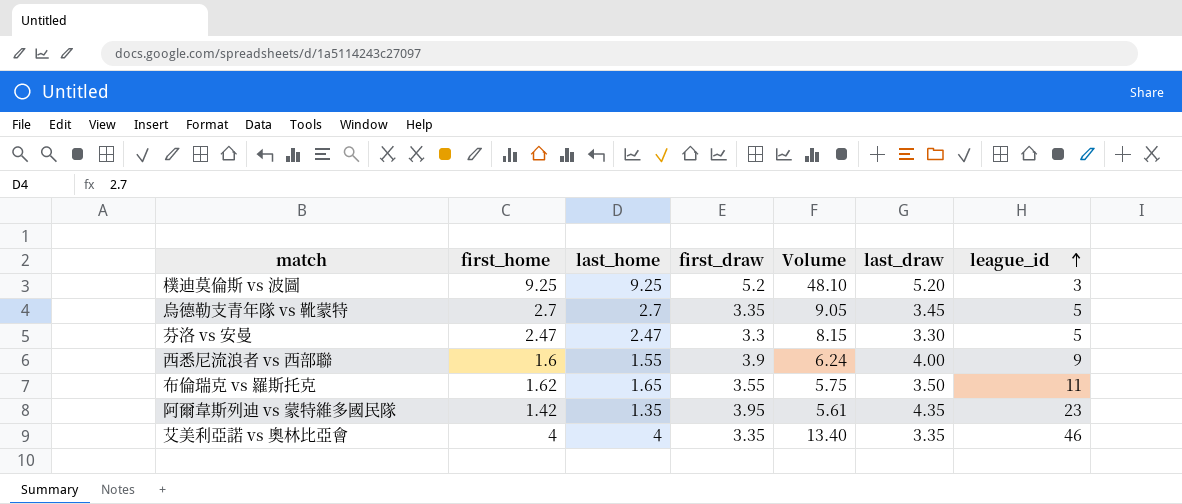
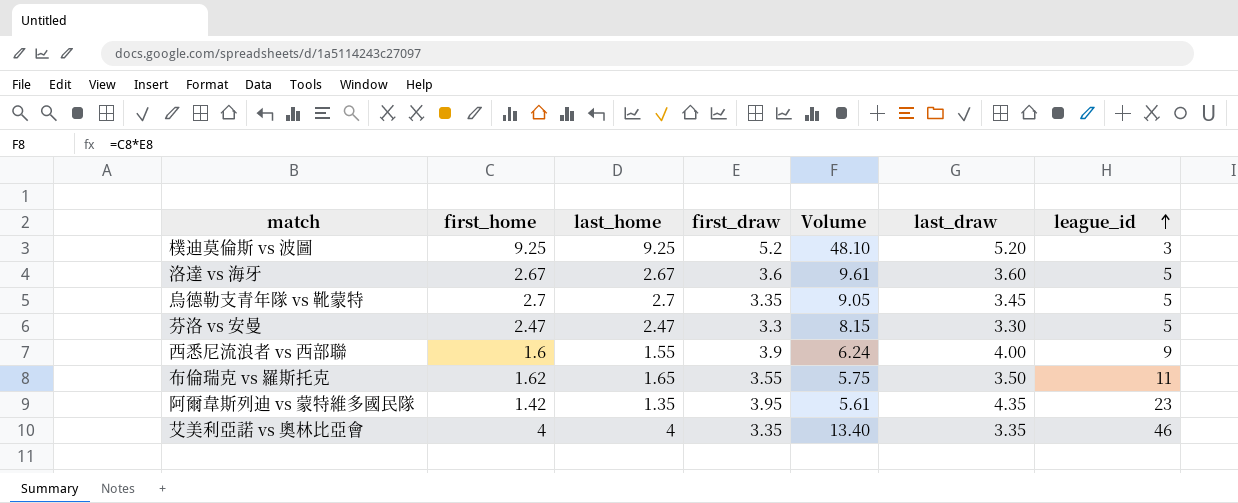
row 洛達 vs 海牙: none -> 2.67 | 2.67 | 3.6 | 9.61 | 3.60 | 5

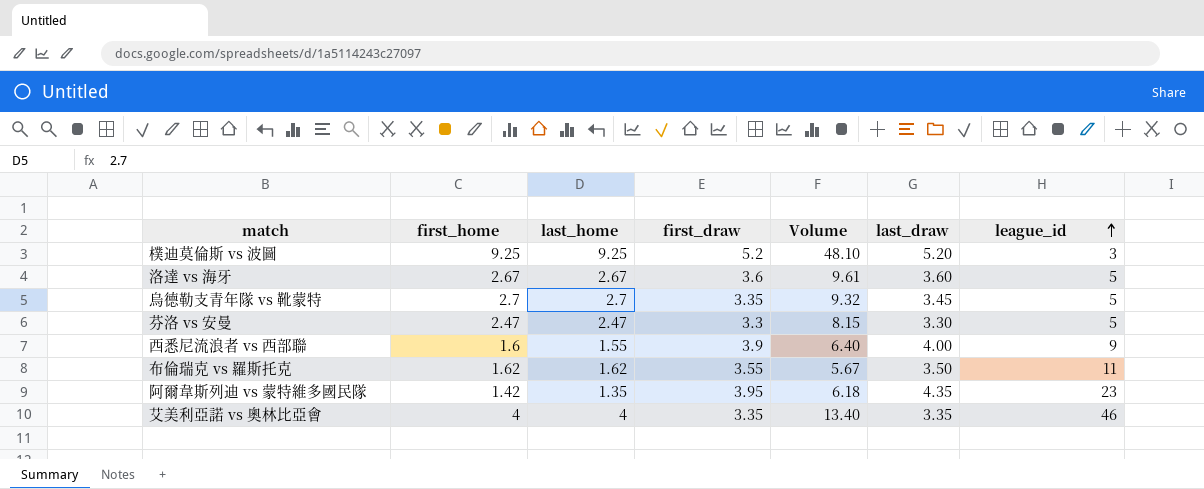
column Volume | formula: [first_home] * [first_draw] -> [first_home] * [last_draw]
布倫瑞克 vs 羅斯托克 | last_home: 1.65 -> 1.62

